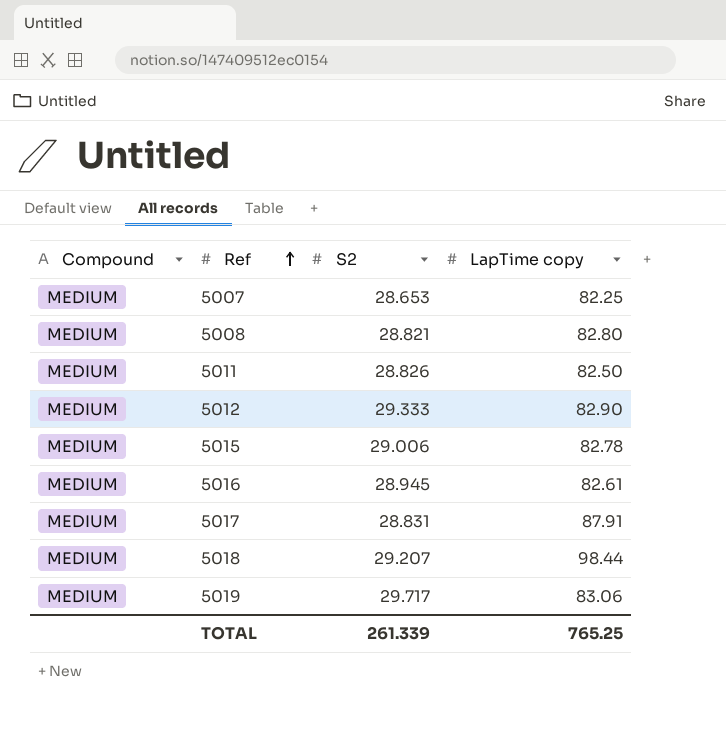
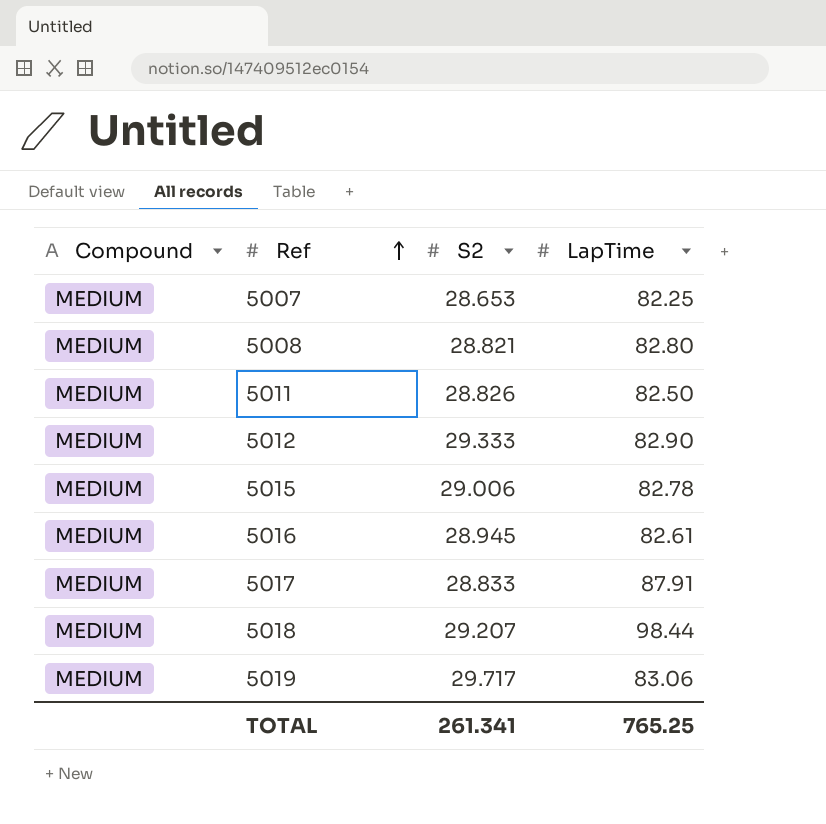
column name: LapTime copy -> LapTime
5017 | S2: 28.831 -> 28.833
TOTAL | S2: 261.339 -> 261.341

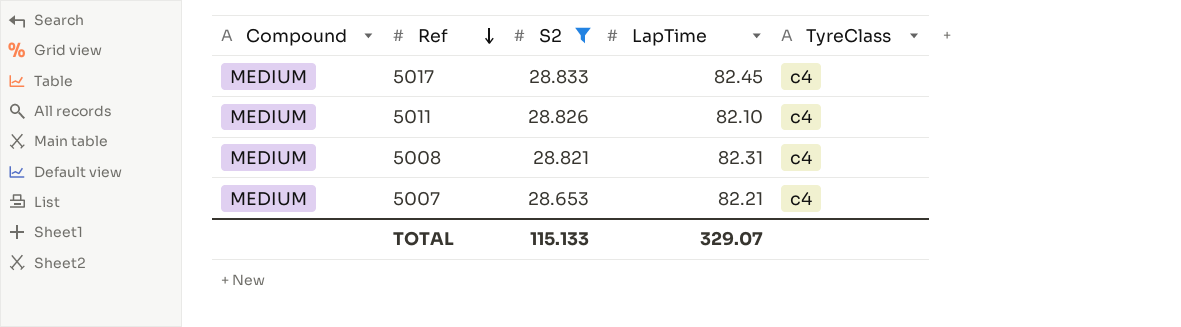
filter: none -> S2 <= 28.833
row order: Ref ascending -> Ref descending
column TyreClass | position: none -> 5
5017 | LapTime: 87.91 -> 82.45
5011 | LapTime: 82.50 -> 82.10
5008 | LapTime: 82.80 -> 82.31
5007 | LapTime: 82.25 -> 82.21
TOTAL | S2: 261.341 -> 115.133
TOTAL | LapTime: 765.25 -> 329.07

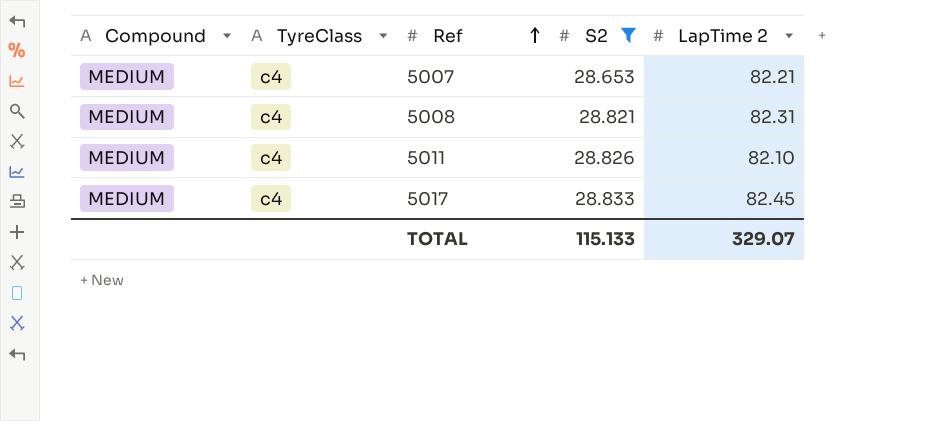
row order: Ref descending -> Ref ascending
column TyreClass | position: 5 -> 2
column name: LapTime -> LapTime 2

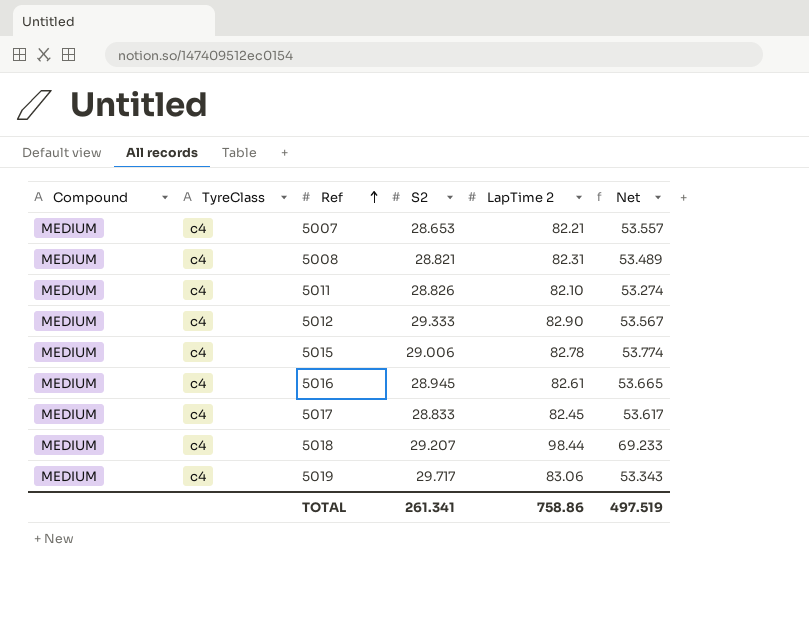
filter: S2 <= 28.833 -> none
column Net | formula: none -> [LapTime 2] - [S2]
TOTAL | S2: 115.133 -> 261.341
TOTAL | LapTime 2: 329.07 -> 758.86

